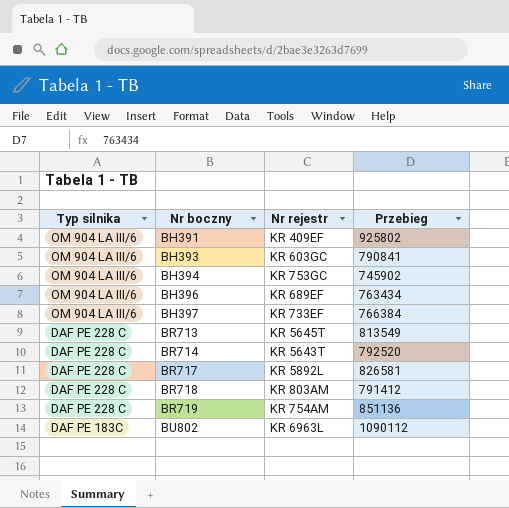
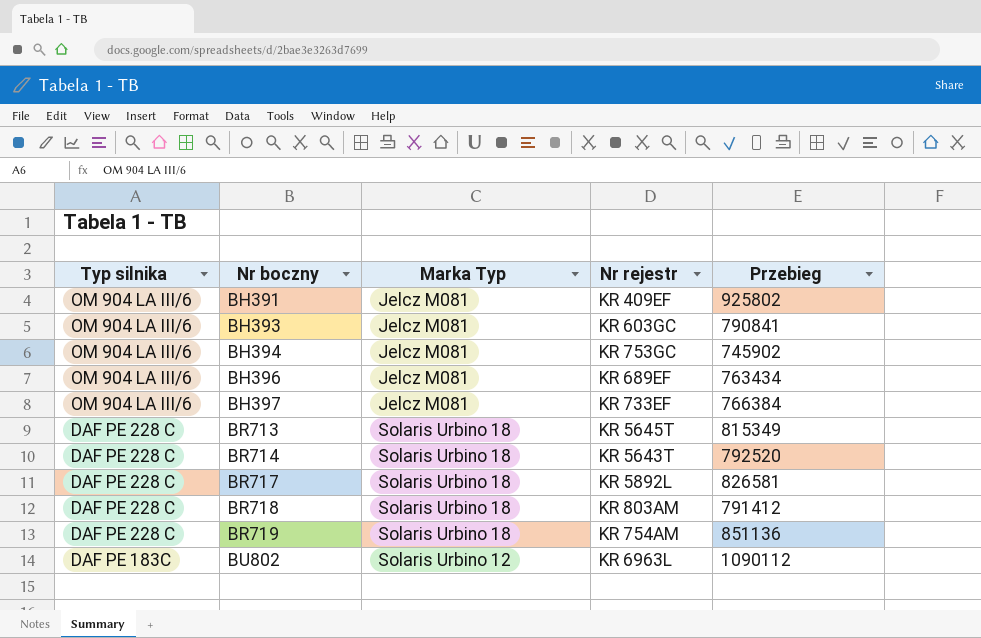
column Marka Typ | position: none -> 3
BR713 | Przebieg: 813549 -> 815349

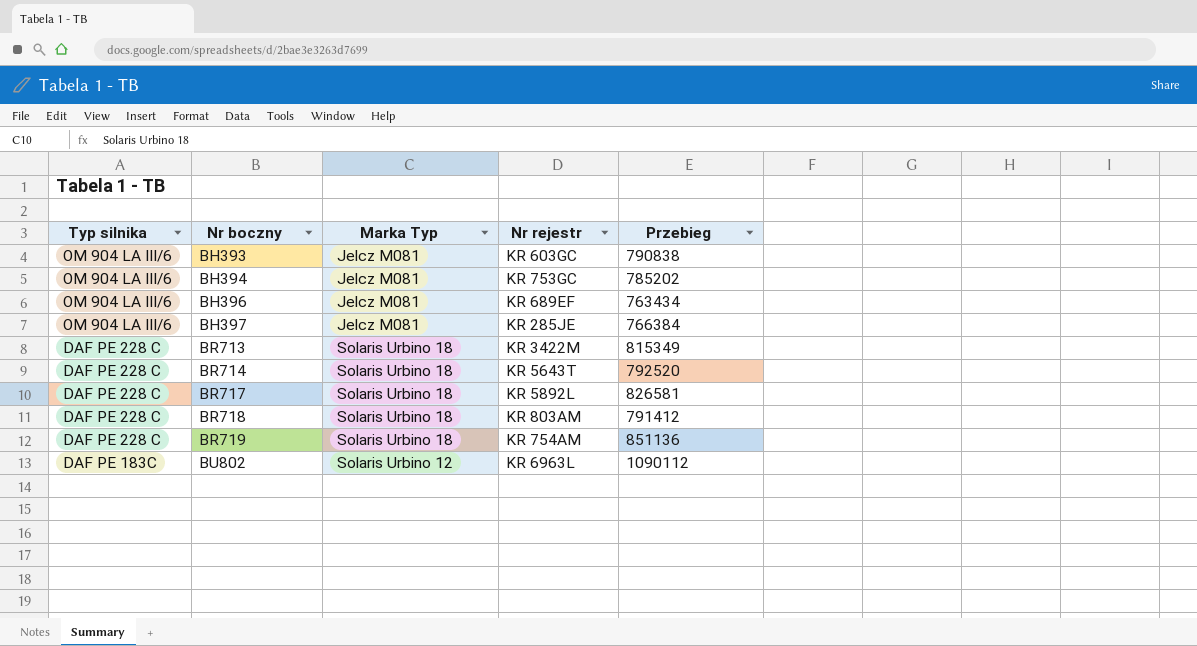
row BH391: OM 904 LA III/6 | Jelcz M081 | KR 409EF | 925802 -> none
BH393 | Przebieg: 790841 -> 790838
BH394 | Przebieg: 745902 -> 785202
BH397 | Nr rejestr: KR 733EF -> KR 285JE
BR713 | Nr rejestr: KR 5645T -> KR 3422M

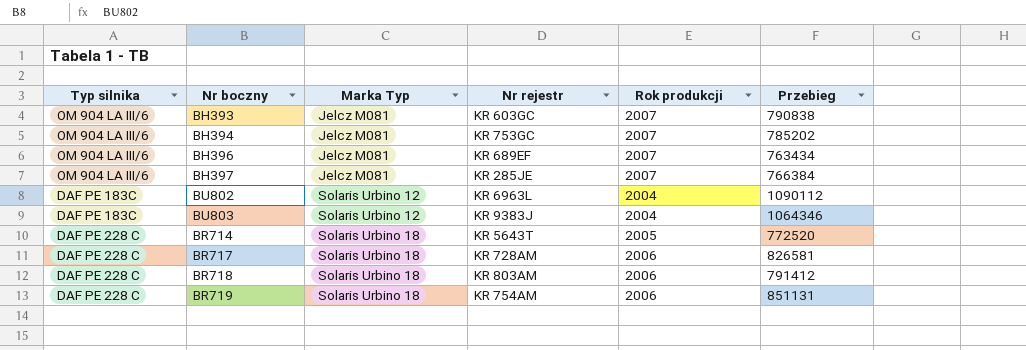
row order: Typ silnika descending -> Marka Typ ascending
column Rok produkcji | position: none -> 5
row BR713: DAF PE 228 C | Solaris Urbino 18 | KR 3422M | 815349 -> none
row BU803: none -> DAF PE 183C | Solaris Urbino 12 | KR 9383J | 2004 | 1064346
BR714 | Przebieg: 792520 -> 772520
BR717 | Nr rejestr: KR 5892L -> KR 728AM
BR719 | Przebieg: 851136 -> 851131

